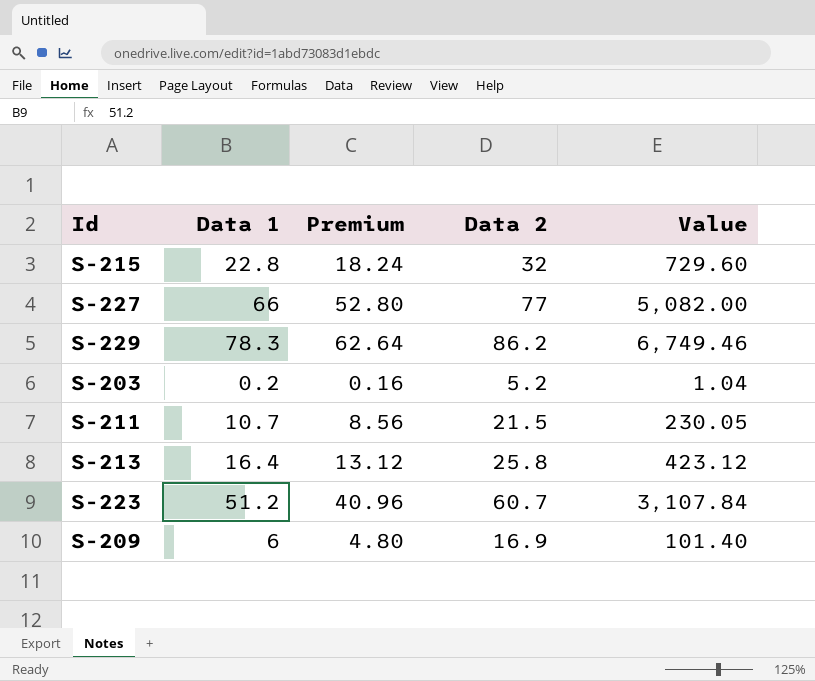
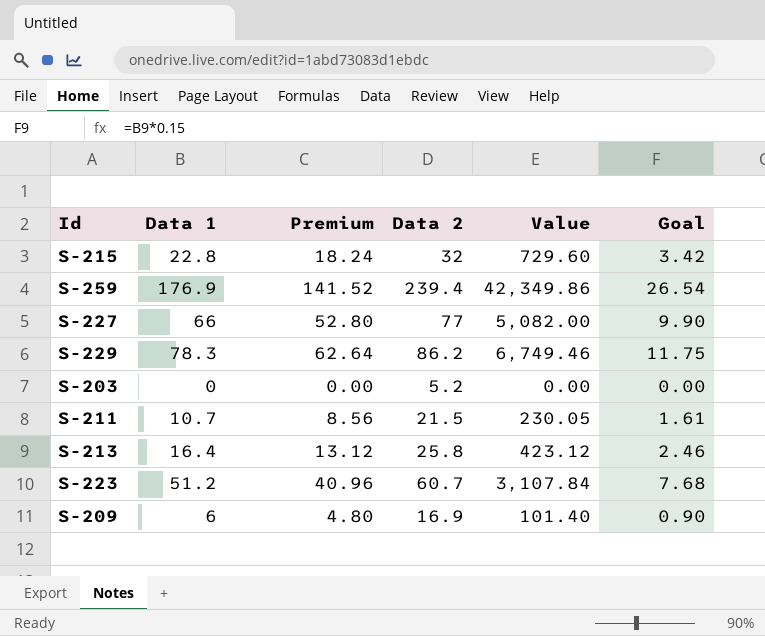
column Goal | formula: none -> [Data 1] * 0.15
row S-259: none -> 176.9 | 141.52 | 239.4 | 42,349.86 | 26.54
S-203 | Data 1: 0.2 -> 0
S-203 | Premium: 0.16 -> 0.00
S-203 | Value: 1.04 -> 0.00

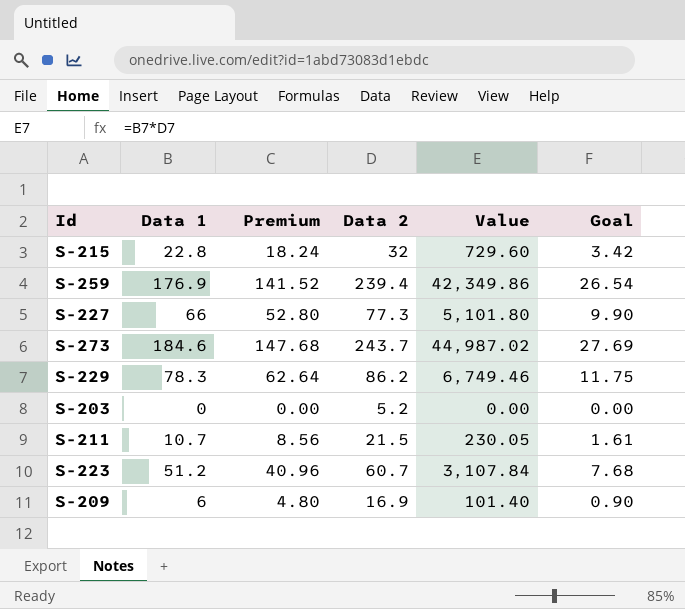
row S-213: 16.4 | 13.12 | 25.8 | 423.12 | 2.46 -> none
S-227 | Data 2: 77 -> 77.3
S-227 | Value: 5,082.00 -> 5,101.80
row S-273: none -> 184.6 | 147.68 | 243.7 | 44,987.02 | 27.69

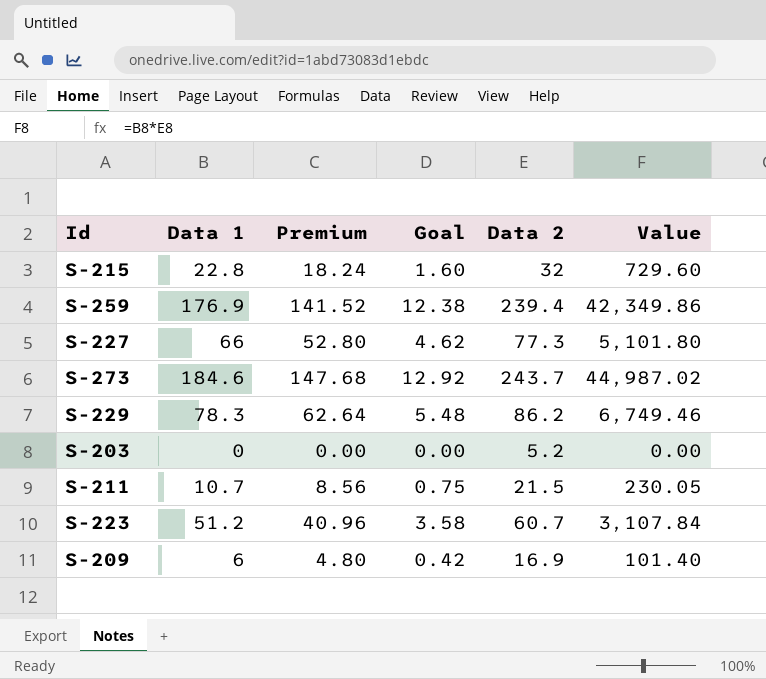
column Goal | formula: [Data 1] * 0.15 -> [Data 1] * 0.07
column Goal | position: 6 -> 4

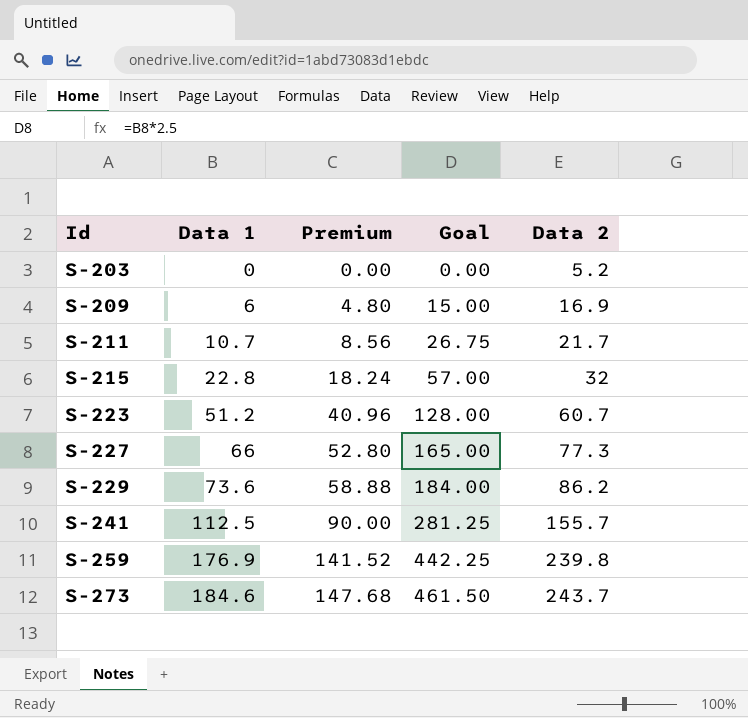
row order: none -> Id ascending
column Value | formula: [Data 1] * [Data 2] -> none
column Goal | formula: [Data 1] * 0.07 -> [Data 1] * 2.5
S-211 | Data 2: 21.5 -> 21.7
S-229 | Data 1: 78.3 -> 73.6
S-229 | Premium: 62.64 -> 58.88
row S-241: none -> 112.5 | 90.00 | 281.25 | 155.7
S-259 | Data 2: 239.4 -> 239.8

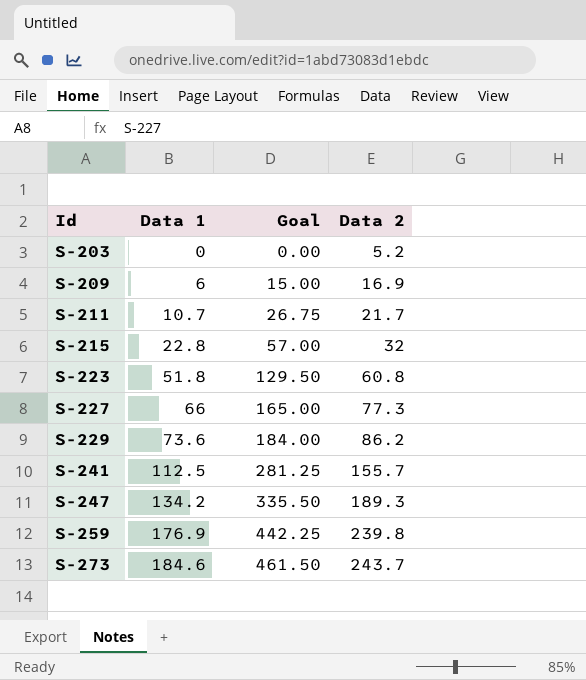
column Premium | formula: [Data 1] * 0.8 -> none
S-223 | Data 1: 51.2 -> 51.8
S-223 | Goal: 128.00 -> 129.50
S-223 | Data 2: 60.7 -> 60.8
row S-247: none -> 134.2 | 335.50 | 189.3

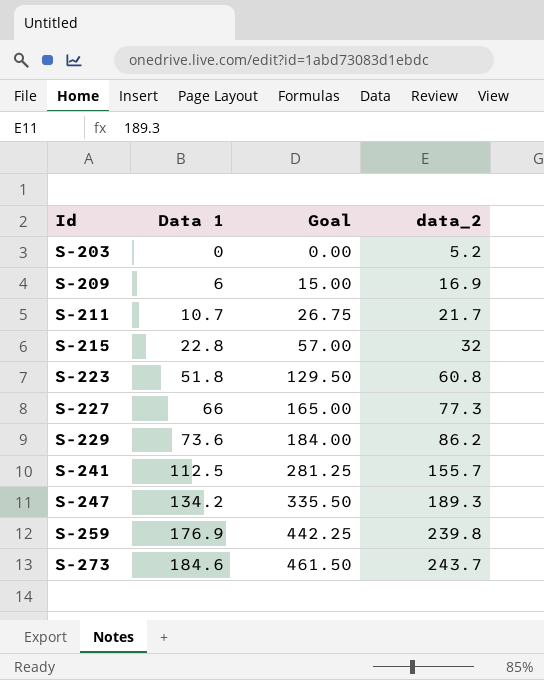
column name: Data 2 -> data_2

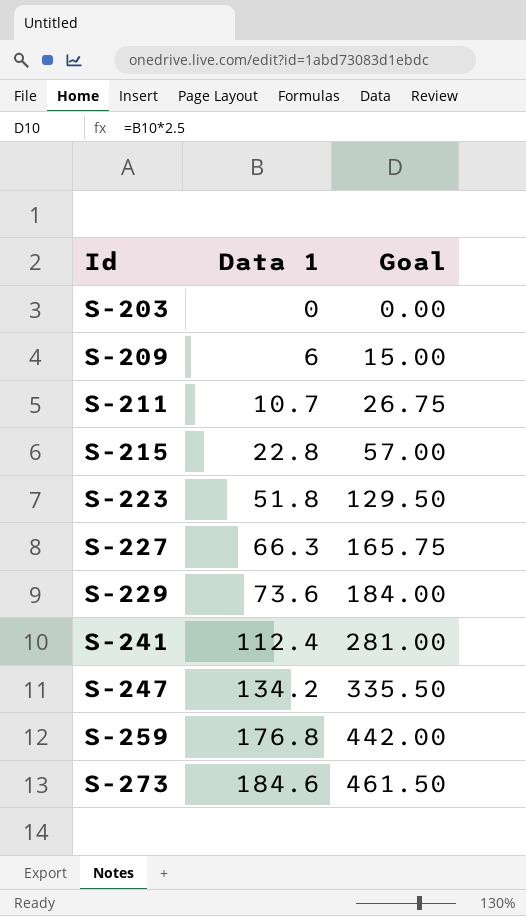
column data_2 | position: 4 -> none
S-227 | Data 1: 66 -> 66.3
S-227 | Goal: 165.00 -> 165.75
S-241 | Data 1: 112.5 -> 112.4
S-241 | Goal: 281.25 -> 281.00
S-259 | Data 1: 176.9 -> 176.8
S-259 | Goal: 442.25 -> 442.00

